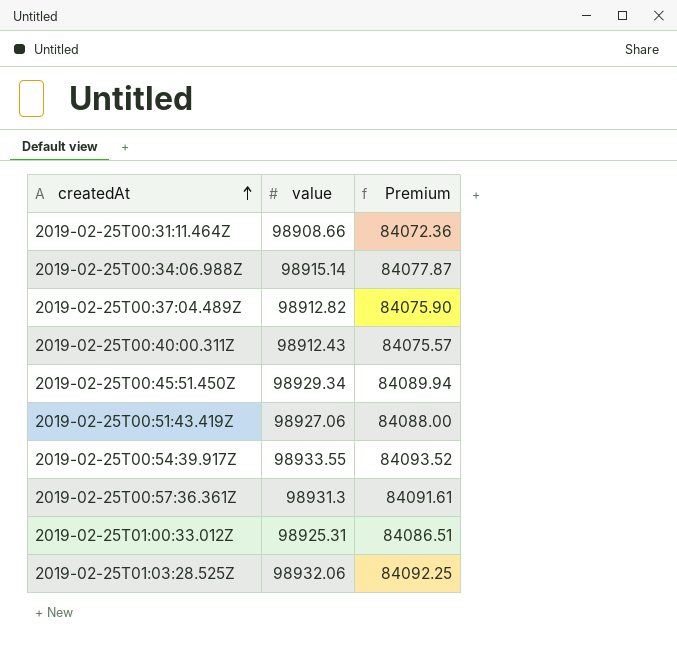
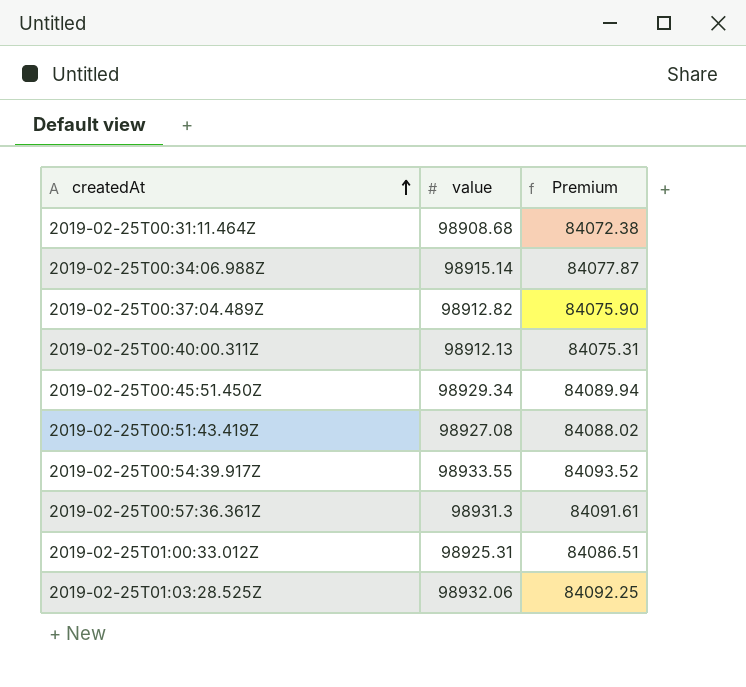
2019-02-25T00:31:11.464Z | value: 98908.66 -> 98908.68
2019-02-25T00:31:11.464Z | Premium: 84072.36 -> 84072.38
2019-02-25T00:40:00.311Z | value: 98912.43 -> 98912.13
2019-02-25T00:40:00.311Z | Premium: 84075.57 -> 84075.31
2019-02-25T00:51:43.419Z | value: 98927.06 -> 98927.08
2019-02-25T00:51:43.419Z | Premium: 84088.00 -> 84088.02

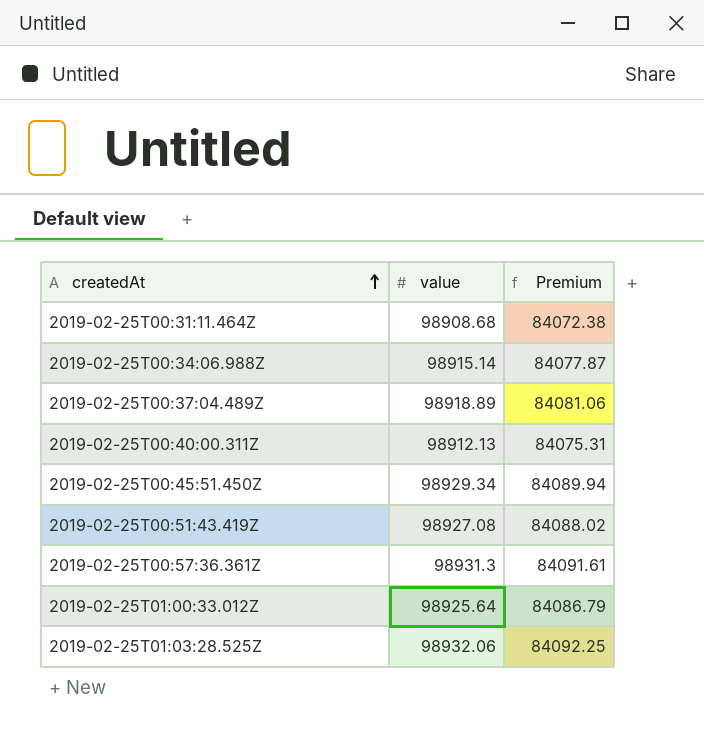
row 2019-02-25T00:54:39.917Z: 98933.55 | 84093.52 -> none
2019-02-25T00:37:04.489Z | value: 98912.82 -> 98918.89
2019-02-25T00:37:04.489Z | Premium: 84075.90 -> 84081.06
2019-02-25T01:00:33.012Z | value: 98925.31 -> 98925.64
2019-02-25T01:00:33.012Z | Premium: 84086.51 -> 84086.79

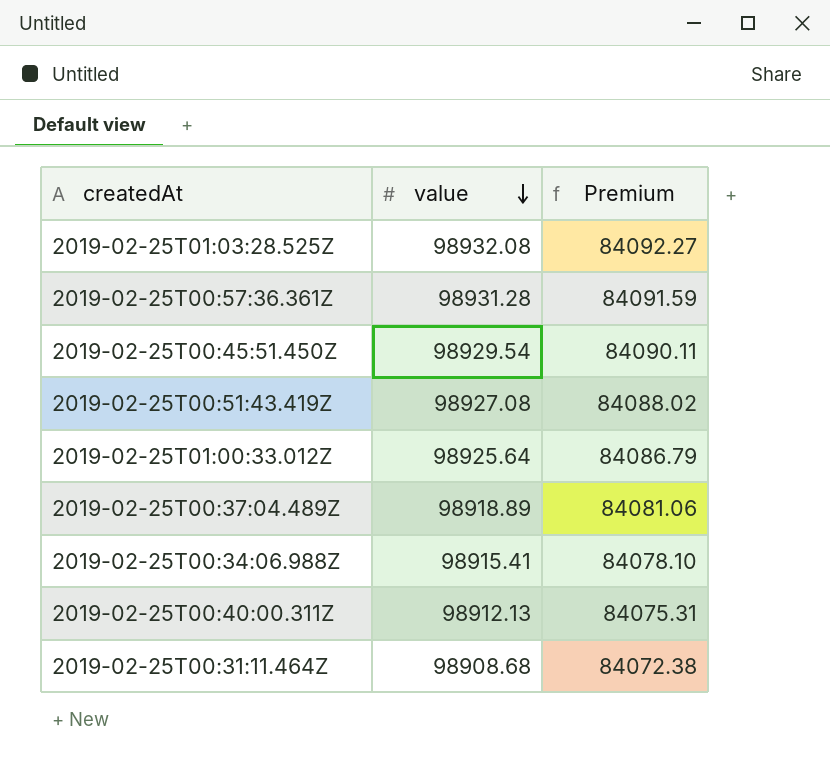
row order: createdAt ascending -> value descending
2019-02-25T01:03:28.525Z | value: 98932.06 -> 98932.08
2019-02-25T01:03:28.525Z | Premium: 84092.25 -> 84092.27
2019-02-25T00:57:36.361Z | value: 98931.3 -> 98931.28
2019-02-25T00:57:36.361Z | Premium: 84091.61 -> 84091.59
2019-02-25T00:45:51.450Z | value: 98929.34 -> 98929.54
2019-02-25T00:45:51.450Z | Premium: 84089.94 -> 84090.11
2019-02-25T00:34:06.988Z | value: 98915.14 -> 98915.41
2019-02-25T00:34:06.988Z | Premium: 84077.87 -> 84078.10

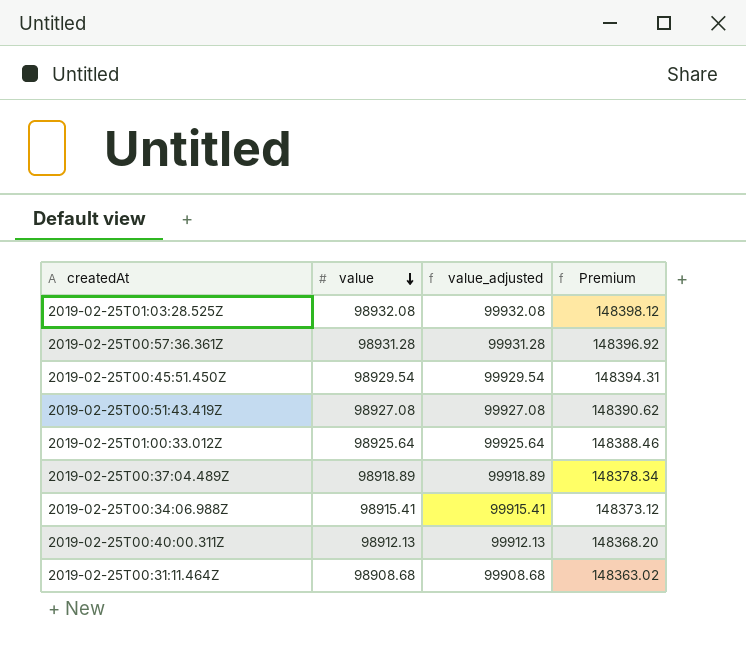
column value_adjusted | formula: none -> [value] + 1000
column Premium | formula: [value] * 0.85 -> [value] * 1.5

